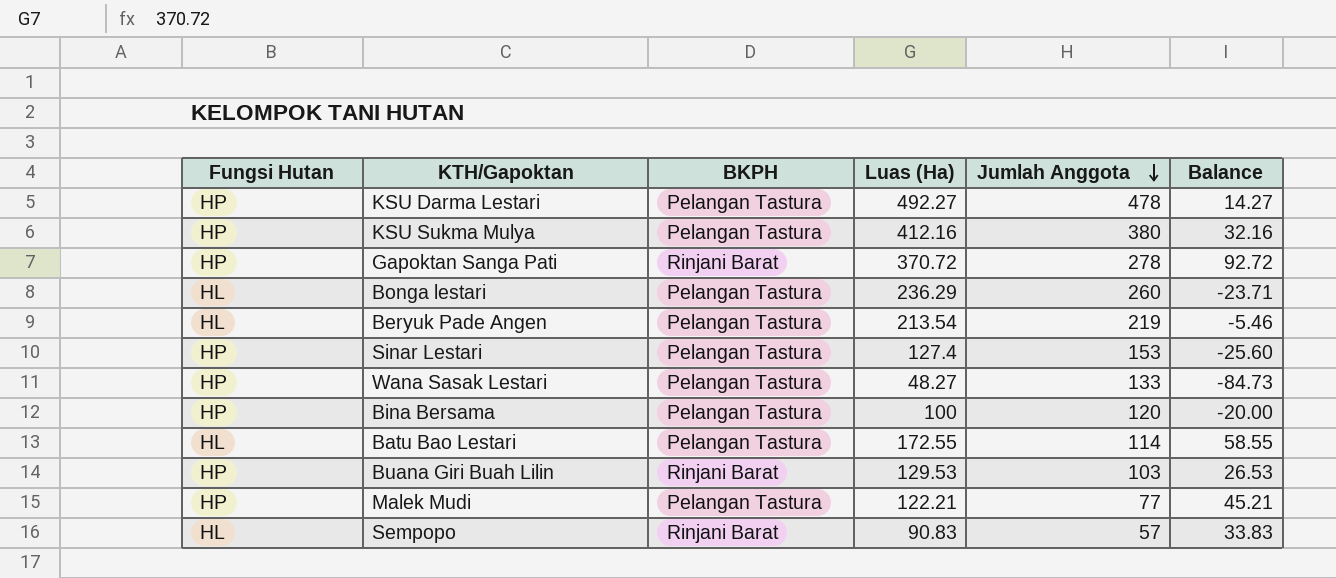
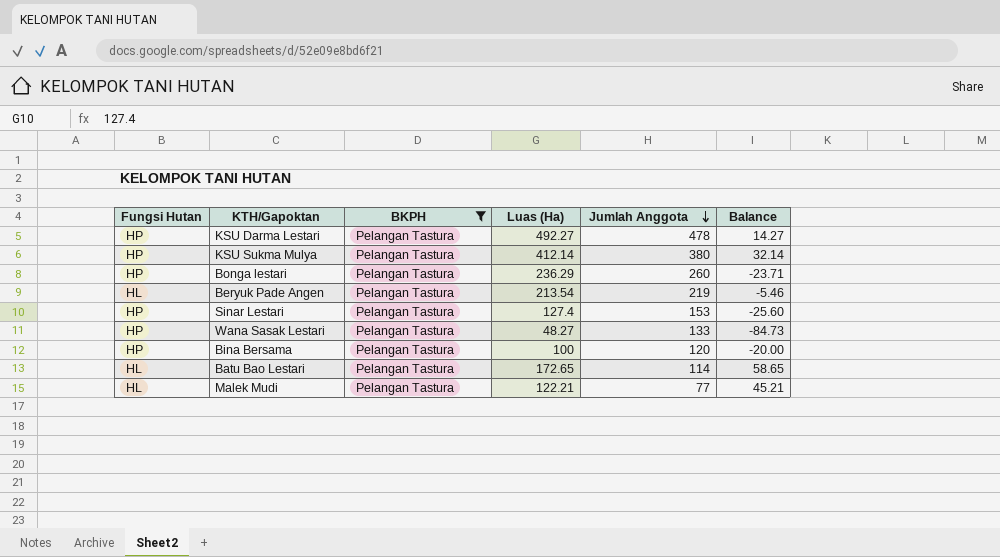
filter: none -> BKPH = Pelangan Tastura
KSU Sukma Mulya | Luas (Ha): 412.16 -> 412.14
KSU Sukma Mulya | Balance: 32.16 -> 32.14
Bonga lestari | Fungsi Hutan: HL -> HP
Batu Bao Lestari | Luas (Ha): 172.55 -> 172.65
Batu Bao Lestari | Balance: 58.55 -> 58.65
Malek Mudi | Fungsi Hutan: HP -> HL

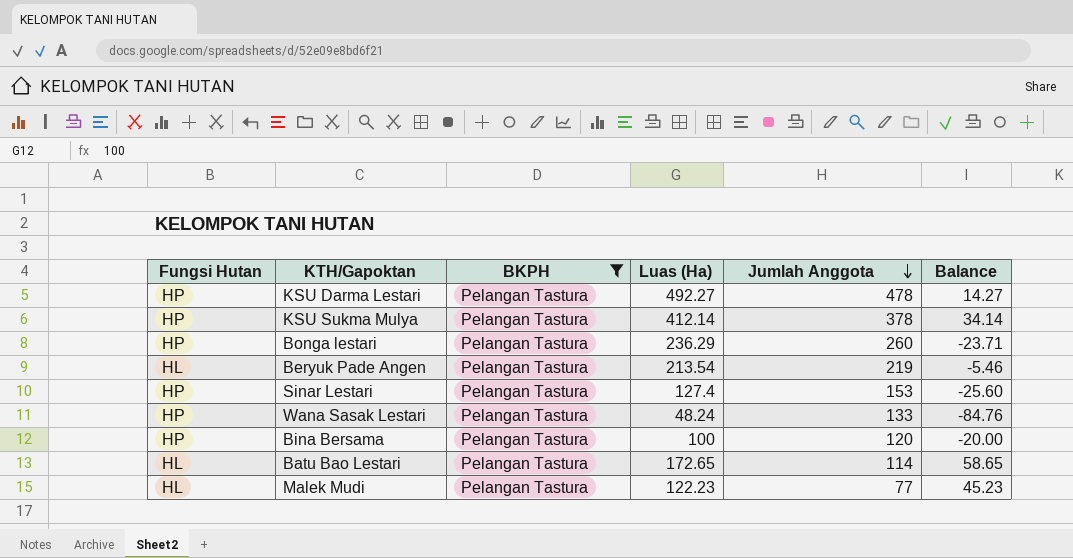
KSU Sukma Mulya | Jumlah Anggota: 380 -> 378
KSU Sukma Mulya | Balance: 32.14 -> 34.14
Wana Sasak Lestari | Luas (Ha): 48.27 -> 48.24
Wana Sasak Lestari | Balance: -84.73 -> -84.76
Malek Mudi | Luas (Ha): 122.21 -> 122.23
Malek Mudi | Balance: 45.21 -> 45.23

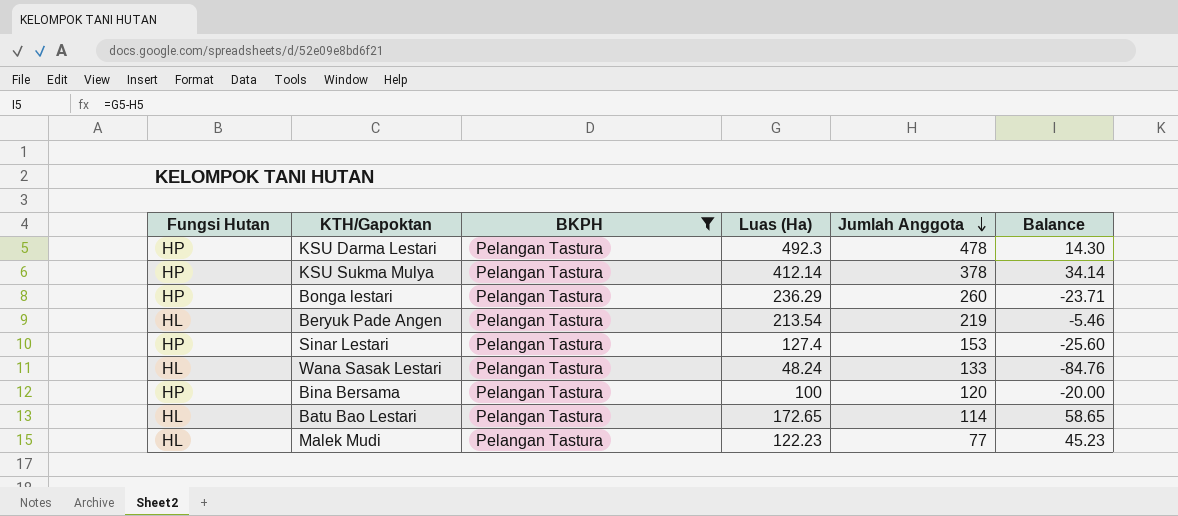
KSU Darma Lestari | Luas (Ha): 492.27 -> 492.3
KSU Darma Lestari | Balance: 14.27 -> 14.30
Wana Sasak Lestari | Fungsi Hutan: HP -> HL

